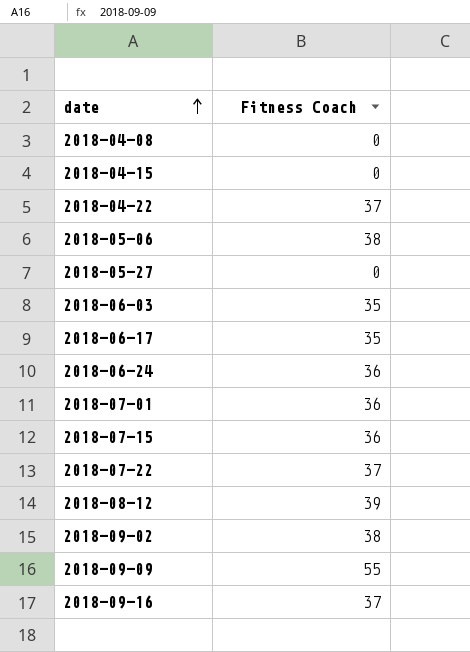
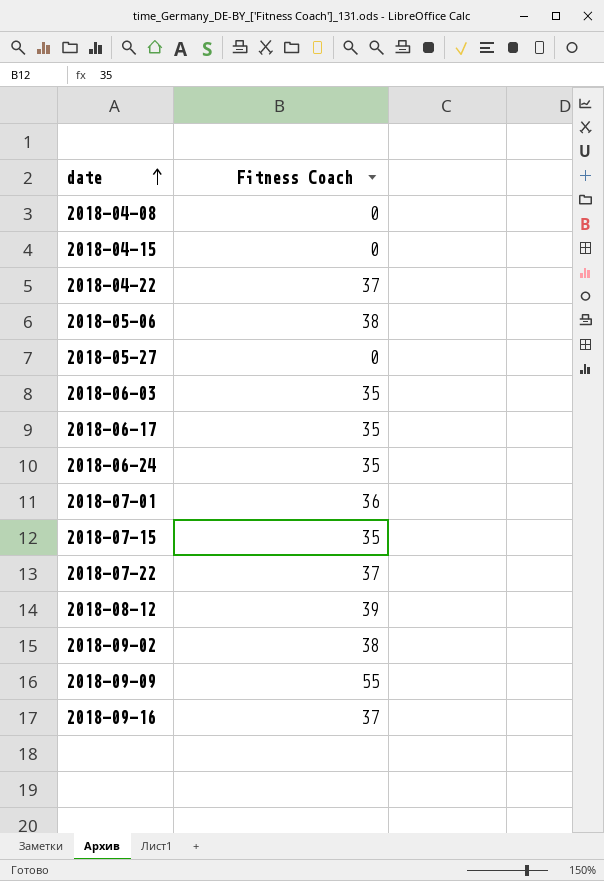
2018-06-24 | Fitness Coach: 36 -> 35
2018-07-15 | Fitness Coach: 36 -> 35

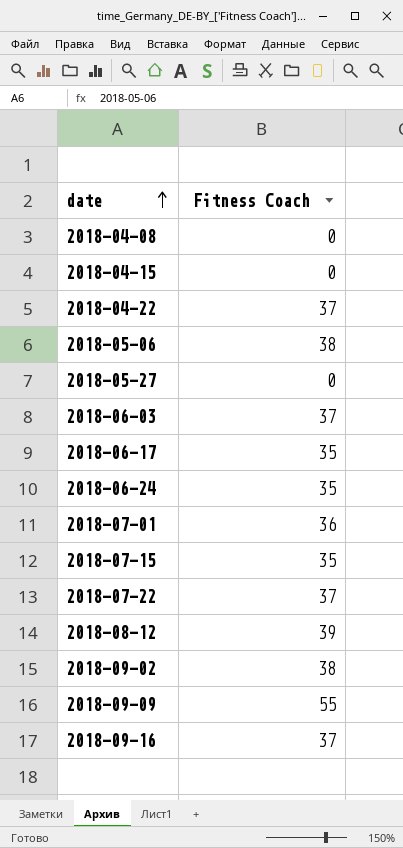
2018-06-03 | Fitness Coach: 35 -> 37

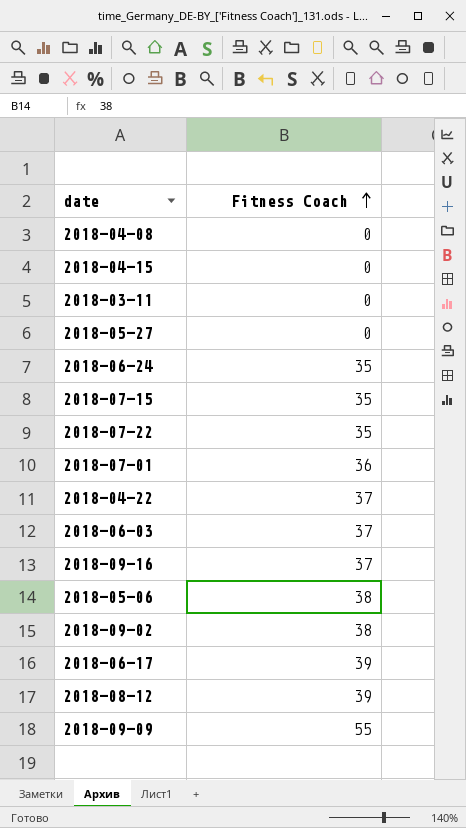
row order: date ascending -> Fitness Coach ascending
row 2018-03-11: none -> 0
2018-07-22 | Fitness Coach: 37 -> 35
2018-06-17 | Fitness Coach: 35 -> 39

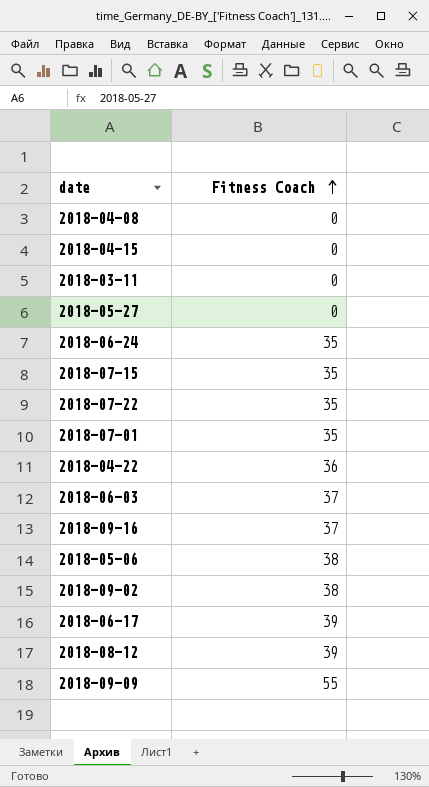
2018-07-01 | Fitness Coach: 36 -> 35
2018-04-22 | Fitness Coach: 37 -> 36

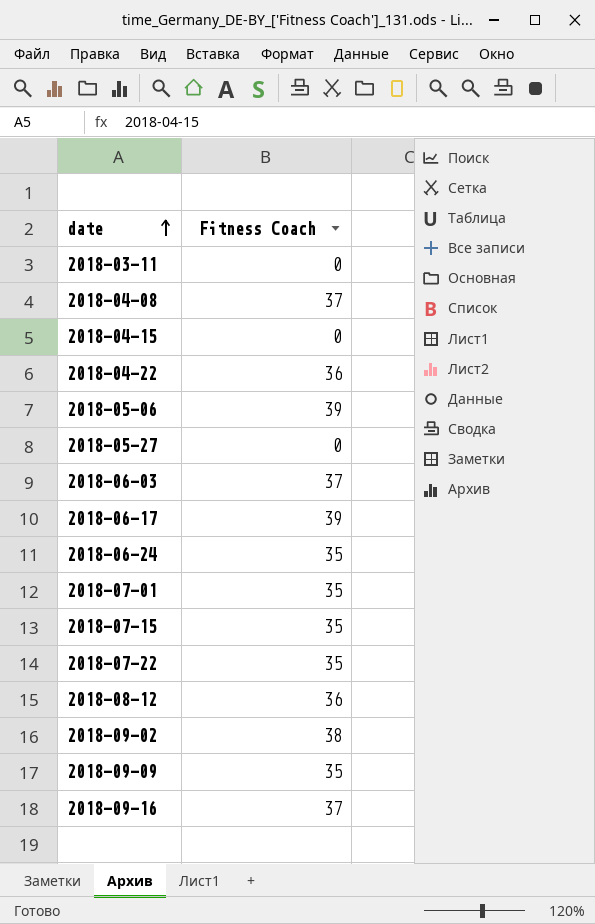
row order: Fitness Coach ascending -> date ascending
2018-04-08 | Fitness Coach: 0 -> 37
2018-05-06 | Fitness Coach: 38 -> 39
2018-08-12 | Fitness Coach: 39 -> 36
2018-09-09 | Fitness Coach: 55 -> 35

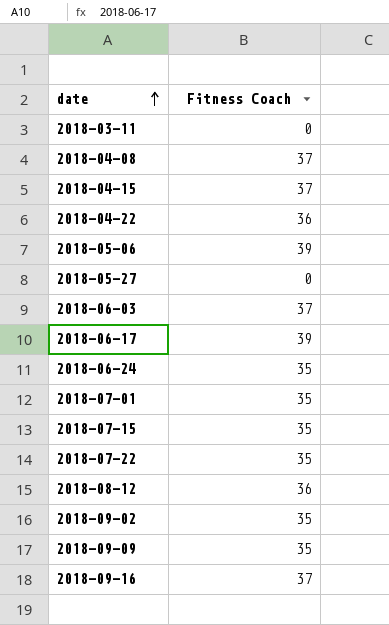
2018-04-15 | Fitness Coach: 0 -> 37
2018-09-02 | Fitness Coach: 38 -> 35

